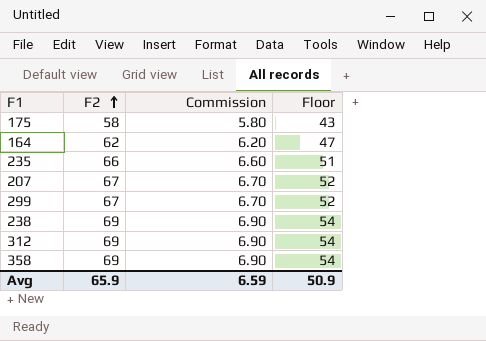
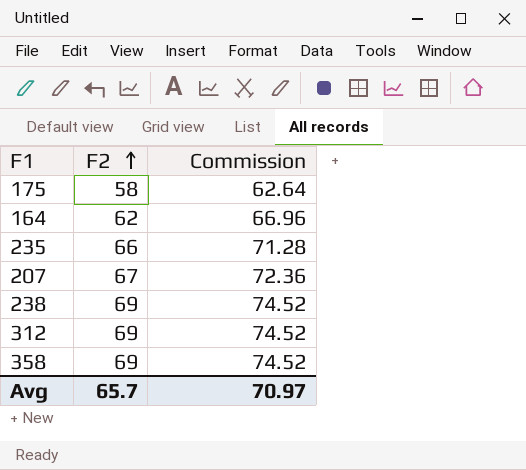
column Floor | formula: [F2] - 15 -> none
column Commission | formula: [F2] * 0.1 -> [F2] * 1.08
row 299: 67 | 6.70 | 52 -> none
Avg | F2: 65.9 -> 65.7
Avg | Commission: 6.59 -> 70.97

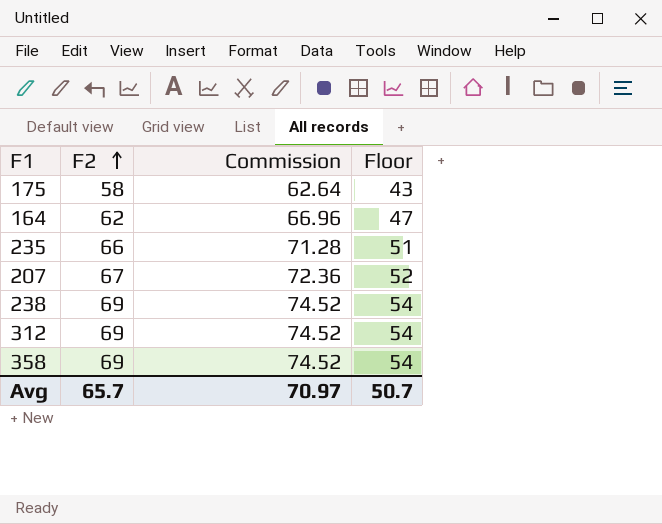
column Floor | formula: none -> [F2] - 15

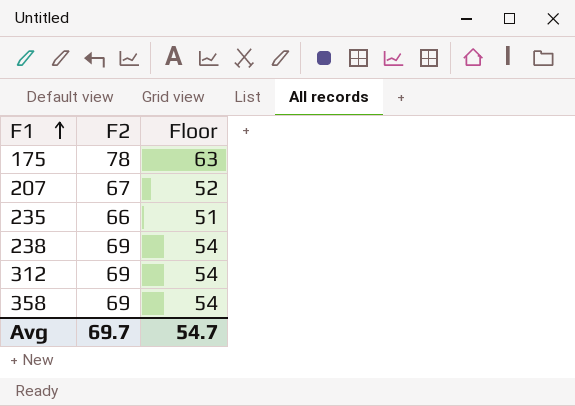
row order: F2 ascending -> F1 ascending
column Commission | formula: [F2] * 1.08 -> none
row 164: 62 | 66.96 | 47 -> none
175 | F2: 58 -> 78
175 | Floor: 43 -> 63
Avg | F2: 65.7 -> 69.7
Avg | Floor: 50.7 -> 54.7

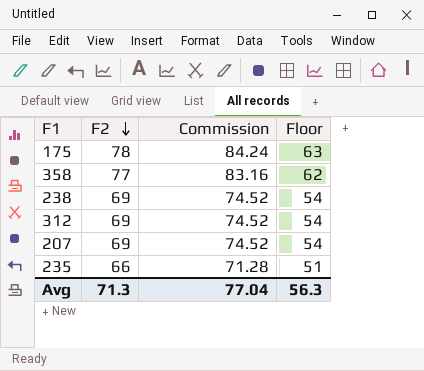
row order: F1 ascending -> F2 descending
column Commission | formula: none -> [F2] * 1.08
358 | F2: 69 -> 77
358 | Floor: 54 -> 62
207 | F2: 67 -> 69
207 | Floor: 52 -> 54
Avg | F2: 69.7 -> 71.3
Avg | Floor: 54.7 -> 56.3

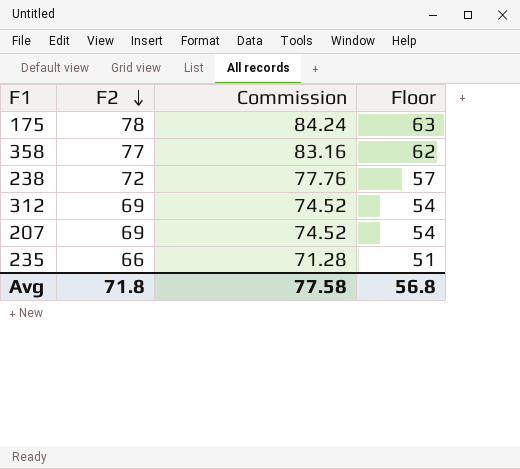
238 | F2: 69 -> 72
238 | Commission: 74.52 -> 77.76
238 | Floor: 54 -> 57
Avg | F2: 71.3 -> 71.8
Avg | Commission: 77.04 -> 77.58
Avg | Floor: 56.3 -> 56.8

